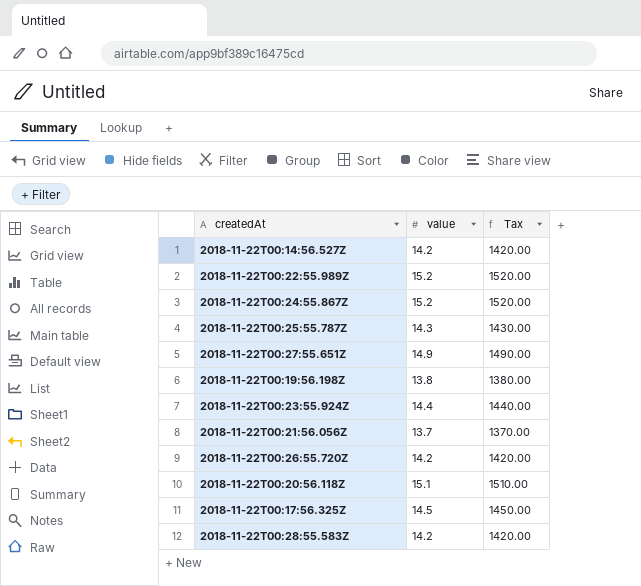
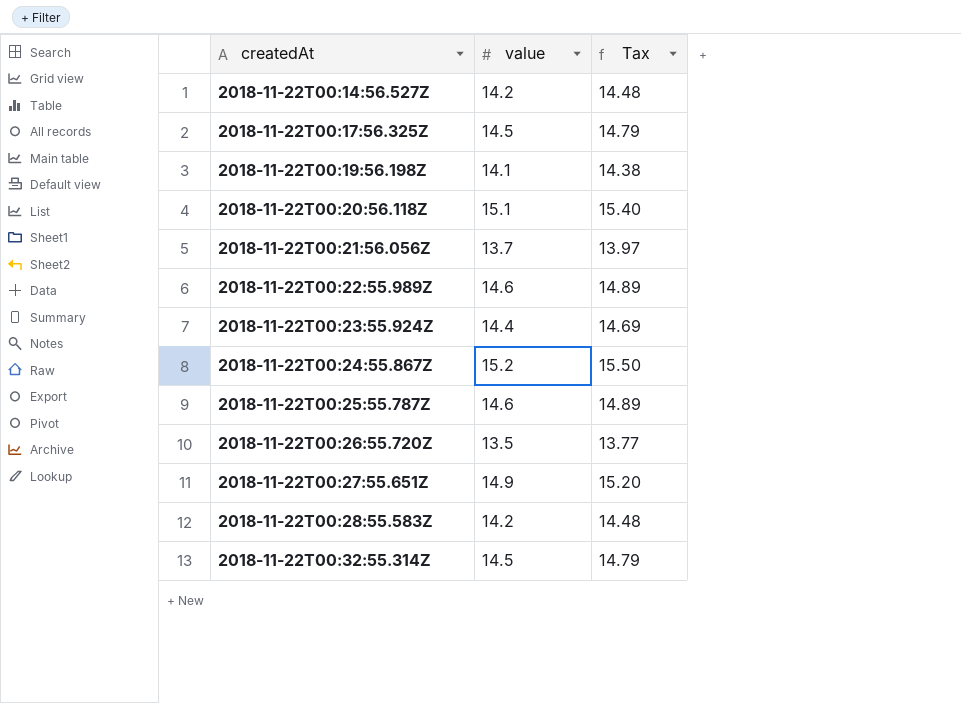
row order: none -> createdAt ascending
column Tax | formula: [value] * 100 -> [value] * 1.02
2018-11-22T00:19:56.198Z | value: 13.8 -> 14.1
2018-11-22T00:22:55.989Z | value: 15.2 -> 14.6
2018-11-22T00:25:55.787Z | value: 14.3 -> 14.6
2018-11-22T00:26:55.720Z | value: 14.2 -> 13.5
row 2018-11-22T00:32:55.314Z: none -> 14.5 | 14.79

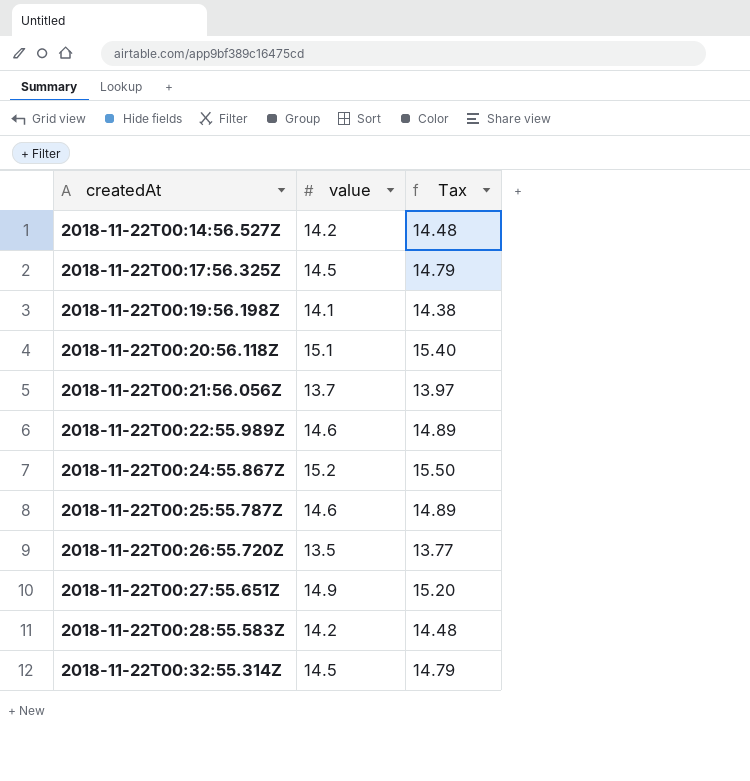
row 2018-11-22T00:23:55.924Z: 14.4 | 14.69 -> none

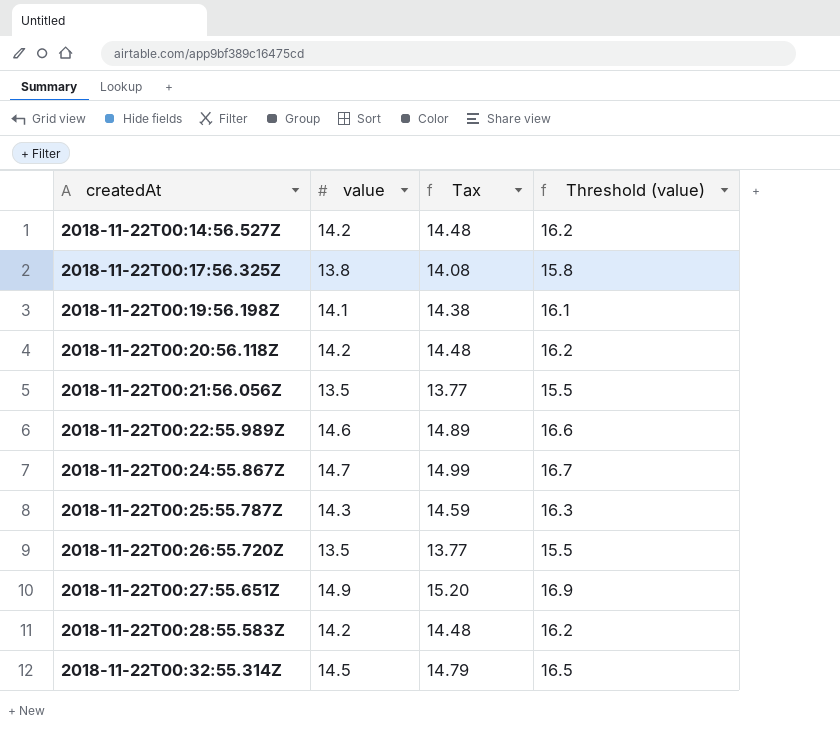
column Threshold (value) | formula: none -> [value] + 2
2018-11-22T00:17:56.325Z | value: 14.5 -> 13.8
2018-11-22T00:17:56.325Z | Tax: 14.79 -> 14.08
2018-11-22T00:20:56.118Z | value: 15.1 -> 14.2
2018-11-22T00:20:56.118Z | Tax: 15.40 -> 14.48
2018-11-22T00:21:56.056Z | value: 13.7 -> 13.5
2018-11-22T00:21:56.056Z | Tax: 13.97 -> 13.77
2018-11-22T00:24:55.867Z | value: 15.2 -> 14.7
2018-11-22T00:24:55.867Z | Tax: 15.50 -> 14.99
2018-11-22T00:25:55.787Z | value: 14.6 -> 14.3
2018-11-22T00:25:55.787Z | Tax: 14.89 -> 14.59

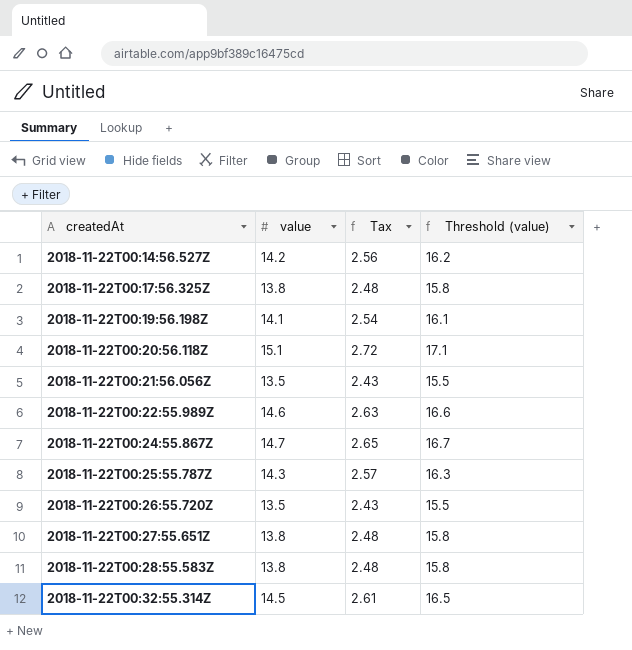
column Tax | formula: [value] * 1.02 -> [value] * 0.18
2018-11-22T00:20:56.118Z | value: 14.2 -> 15.1
2018-11-22T00:20:56.118Z | Threshold (value): 16.2 -> 17.1
2018-11-22T00:27:55.651Z | value: 14.9 -> 13.8
2018-11-22T00:27:55.651Z | Threshold (value): 16.9 -> 15.8
2018-11-22T00:28:55.583Z | value: 14.2 -> 13.8
2018-11-22T00:28:55.583Z | Threshold (value): 16.2 -> 15.8

